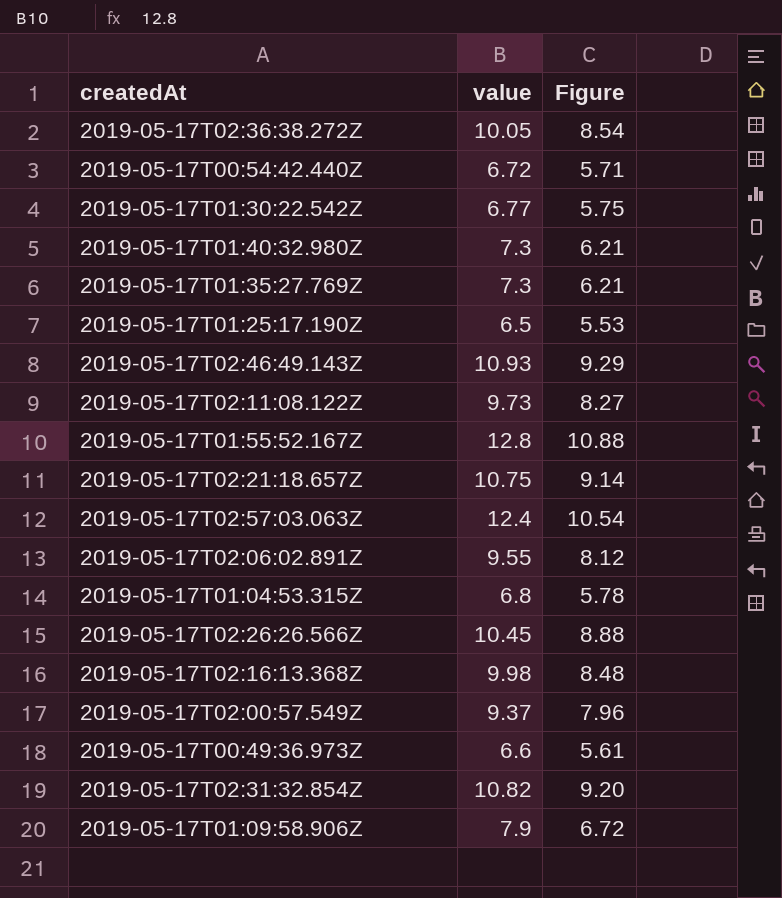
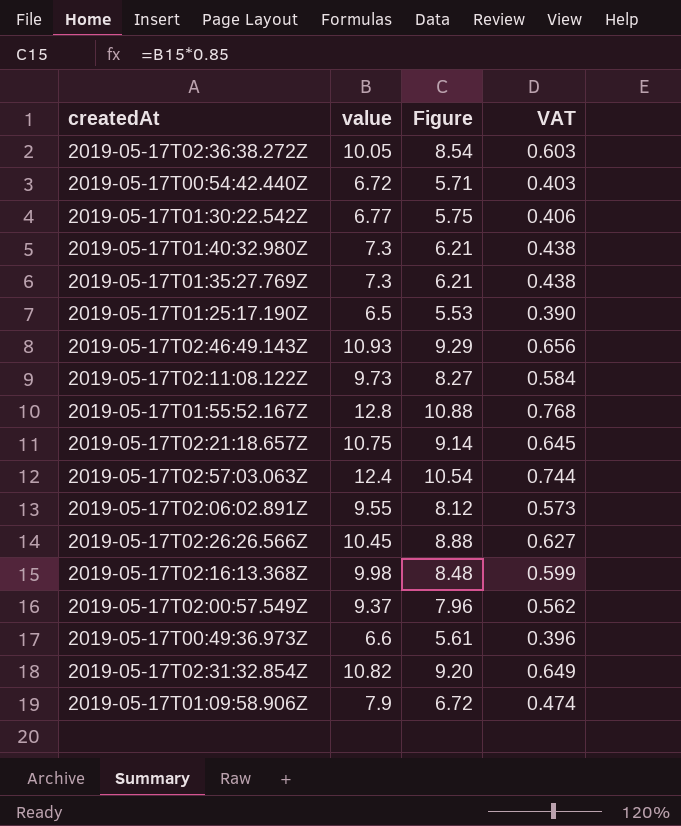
column VAT | formula: none -> [value] * 0.06
row 2019-05-17T01:04:53.315Z: 6.8 | 5.78 -> none

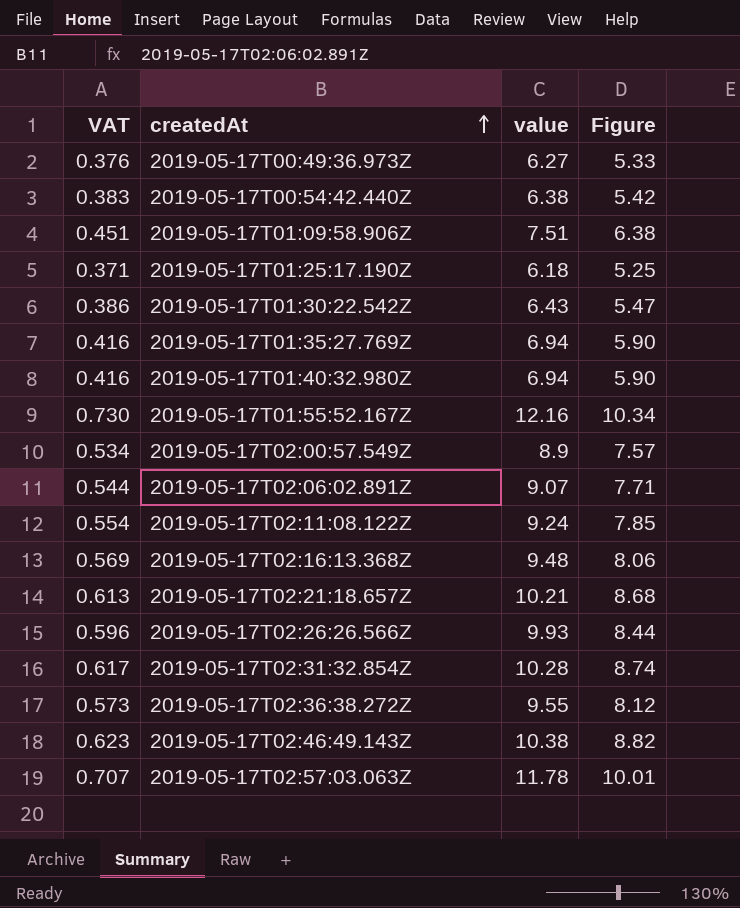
row order: none -> createdAt ascending
column VAT | position: 4 -> 1
2019-05-17T00:49:36.973Z | VAT: 0.396 -> 0.376
2019-05-17T00:49:36.973Z | value: 6.6 -> 6.27
2019-05-17T00:49:36.973Z | Figure: 5.61 -> 5.33
2019-05-17T00:54:42.440Z | VAT: 0.403 -> 0.383
2019-05-17T00:54:42.440Z | value: 6.72 -> 6.38
2019-05-17T00:54:42.440Z | Figure: 5.71 -> 5.42
2019-05-17T01:09:58.906Z | VAT: 0.474 -> 0.451
2019-05-17T01:09:58.906Z | value: 7.9 -> 7.51
2019-05-17T01:09:58.906Z | Figure: 6.72 -> 6.38
2019-05-17T01:25:17.190Z | VAT: 0.390 -> 0.371
2019-05-17T01:25:17.190Z | value: 6.5 -> 6.18
2019-05-17T01:25:17.190Z | Figure: 5.53 -> 5.25
2019-05-17T01:30:22.542Z | VAT: 0.406 -> 0.386
2019-05-17T01:30:22.542Z | value: 6.77 -> 6.43
2019-05-17T01:30:22.542Z | Figure: 5.75 -> 5.47
2019-05-17T01:35:27.769Z | VAT: 0.438 -> 0.416
2019-05-17T01:35:27.769Z | value: 7.3 -> 6.94
2019-05-17T01:35:27.769Z | Figure: 6.21 -> 5.90
2019-05-17T01:40:32.980Z | VAT: 0.438 -> 0.416
2019-05-17T01:40:32.980Z | value: 7.3 -> 6.94
2019-05-17T01:40:32.980Z | Figure: 6.21 -> 5.90
2019-05-17T01:55:52.167Z | VAT: 0.768 -> 0.730
2019-05-17T01:55:52.167Z | value: 12.8 -> 12.16
2019-05-17T01:55:52.167Z | Figure: 10.88 -> 10.34
2019-05-17T02:00:57.549Z | VAT: 0.562 -> 0.534
2019-05-17T02:00:57.549Z | value: 9.37 -> 8.9
2019-05-17T02:00:57.549Z | Figure: 7.96 -> 7.57
2019-05-17T02:06:02.891Z | VAT: 0.573 -> 0.544
2019-05-17T02:06:02.891Z | value: 9.55 -> 9.07
2019-05-17T02:06:02.891Z | Figure: 8.12 -> 7.71
2019-05-17T02:11:08.122Z | VAT: 0.584 -> 0.554
2019-05-17T02:11:08.122Z | value: 9.73 -> 9.24
2019-05-17T02:11:08.122Z | Figure: 8.27 -> 7.85
2019-05-17T02:16:13.368Z | VAT: 0.599 -> 0.569
2019-05-17T02:16:13.368Z | value: 9.98 -> 9.48
2019-05-17T02:16:13.368Z | Figure: 8.48 -> 8.06
2019-05-17T02:21:18.657Z | VAT: 0.645 -> 0.613
2019-05-17T02:21:18.657Z | value: 10.75 -> 10.21
2019-05-17T02:21:18.657Z | Figure: 9.14 -> 8.68
2019-05-17T02:26:26.566Z | VAT: 0.627 -> 0.596
2019-05-17T02:26:26.566Z | value: 10.45 -> 9.93
2019-05-17T02:26:26.566Z | Figure: 8.88 -> 8.44
2019-05-17T02:31:32.854Z | VAT: 0.649 -> 0.617
2019-05-17T02:31:32.854Z | value: 10.82 -> 10.28
2019-05-17T02:31:32.854Z | Figure: 9.20 -> 8.74
2019-05-17T02:36:38.272Z | VAT: 0.603 -> 0.573
2019-05-17T02:36:38.272Z | value: 10.05 -> 9.55
2019-05-17T02:36:38.272Z | Figure: 8.54 -> 8.12
2019-05-17T02:46:49.143Z | VAT: 0.656 -> 0.623
2019-05-17T02:46:49.143Z | value: 10.93 -> 10.38
2019-05-17T02:46:49.143Z | Figure: 9.29 -> 8.82
2019-05-17T02:57:03.063Z | VAT: 0.744 -> 0.707
2019-05-17T02:57:03.063Z | value: 12.4 -> 11.78
2019-05-17T02:57:03.063Z | Figure: 10.54 -> 10.01

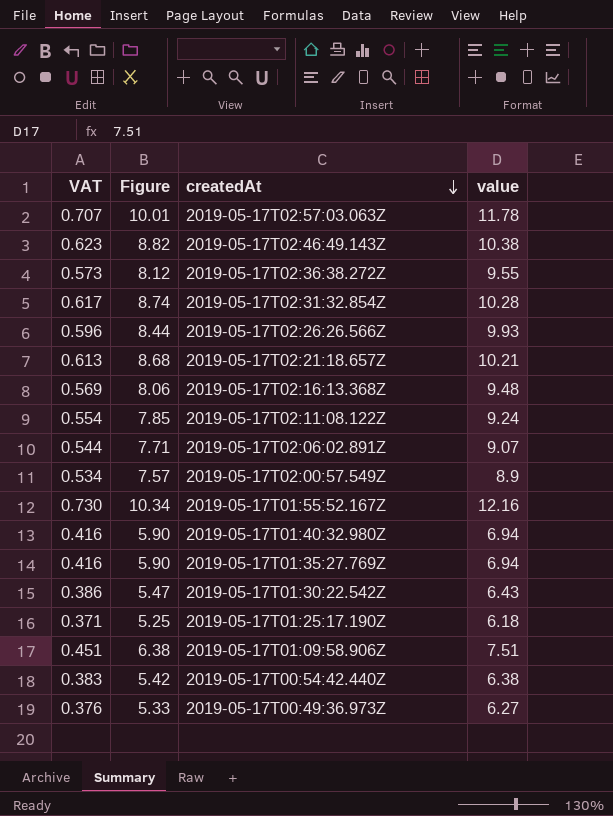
row order: createdAt ascending -> createdAt descending
column Figure | position: 4 -> 2

